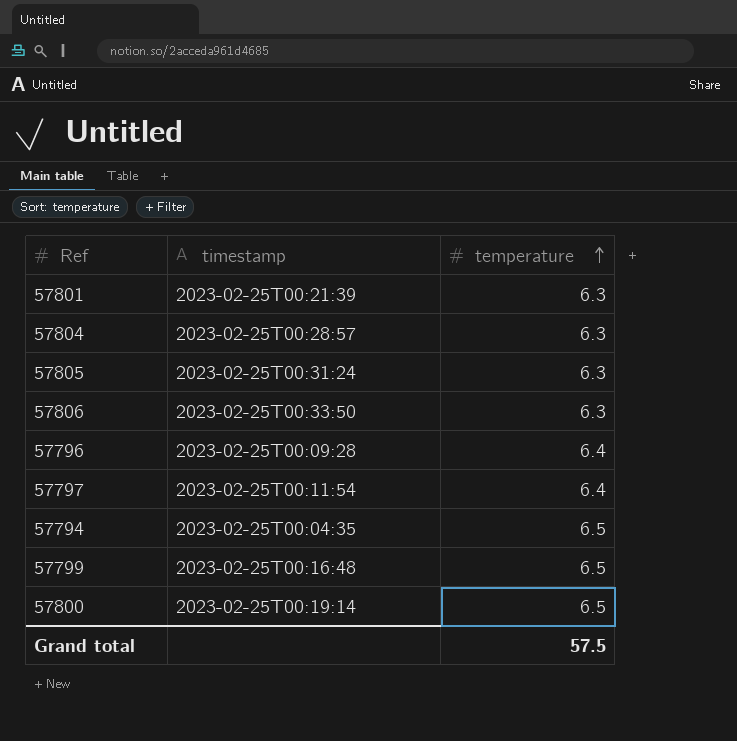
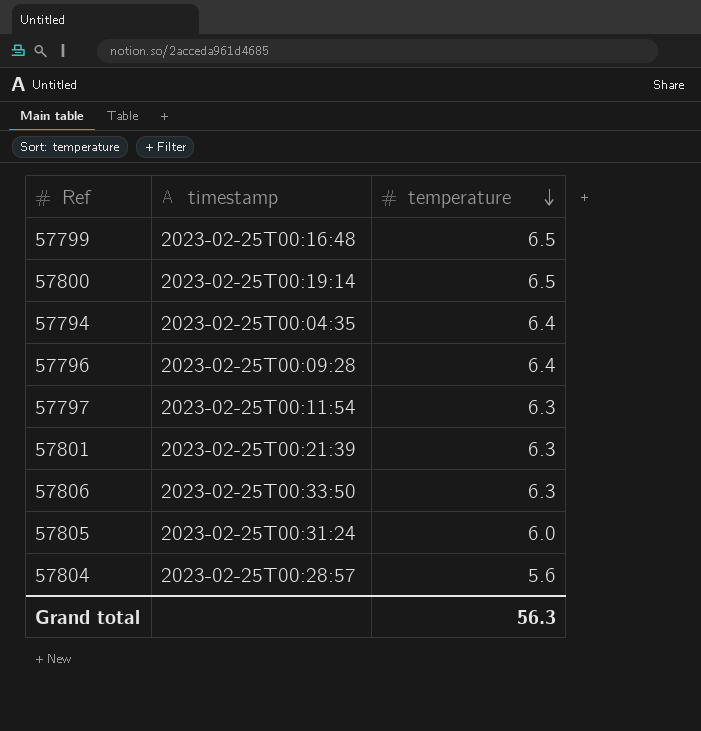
row order: temperature ascending -> temperature descending
57794 | temperature: 6.5 -> 6.4
57797 | temperature: 6.4 -> 6.3
57805 | temperature: 6.3 -> 6.0
57804 | temperature: 6.3 -> 5.6
Grand total | temperature: 57.5 -> 56.3

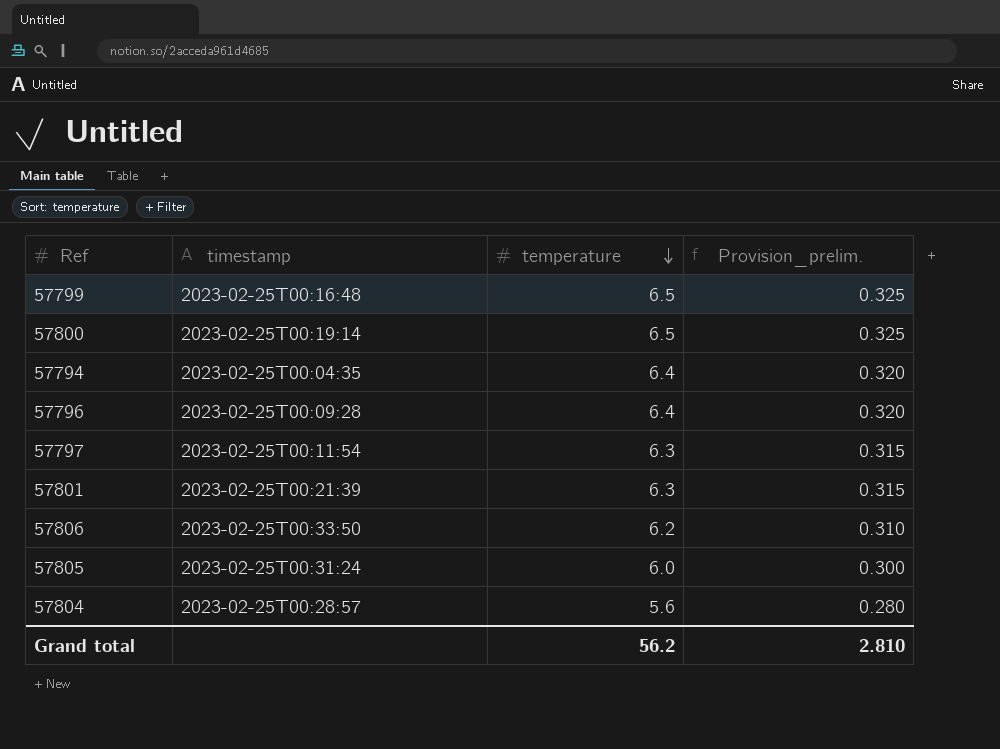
column Provision_prelim. | formula: none -> [temperature] * 0.05
57806 | temperature: 6.3 -> 6.2
Grand total | temperature: 56.3 -> 56.2

